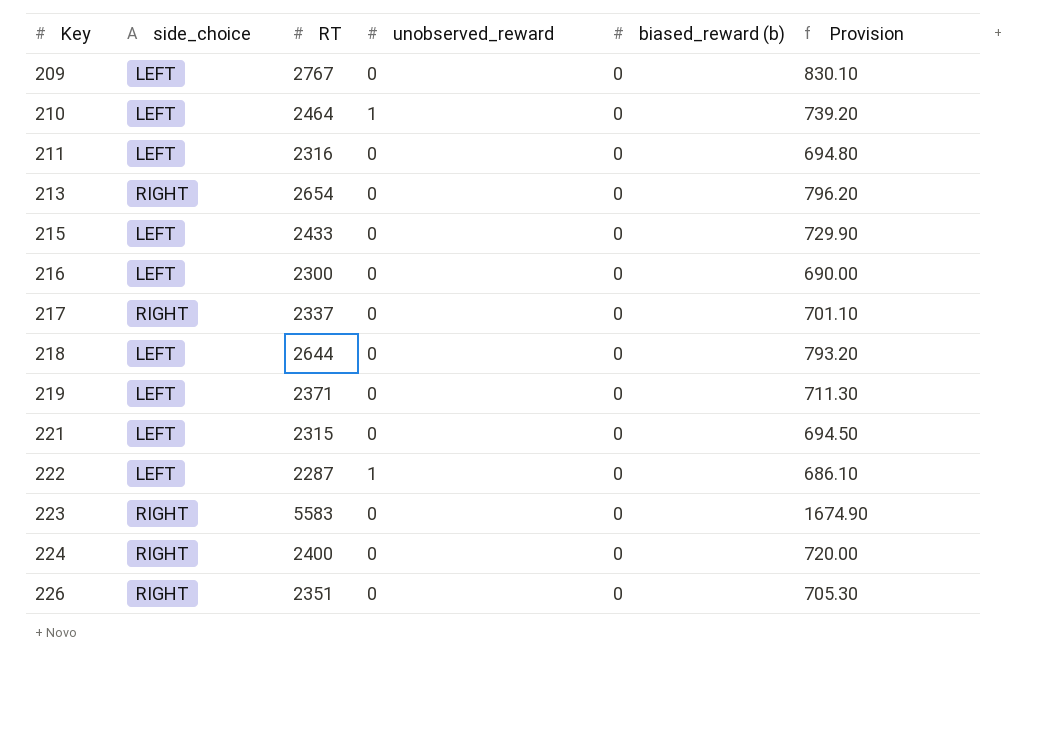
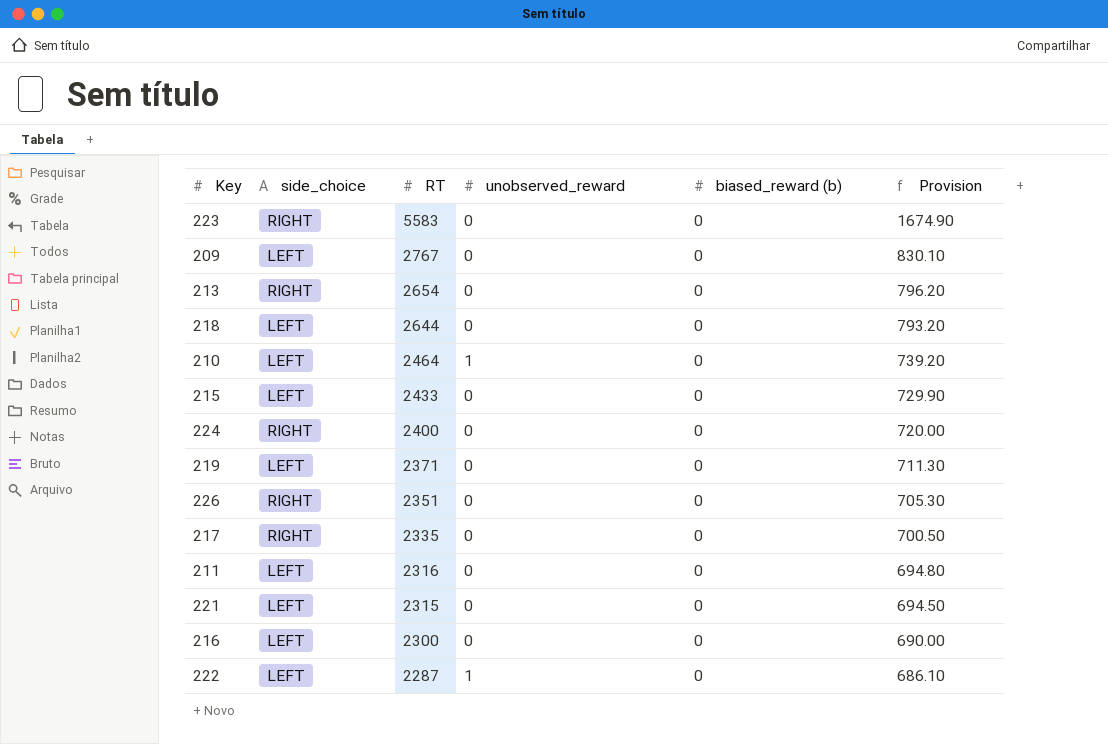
row order: Key ascending -> RT descending
217 | RT: 2337 -> 2335
217 | Provision: 701.10 -> 700.50

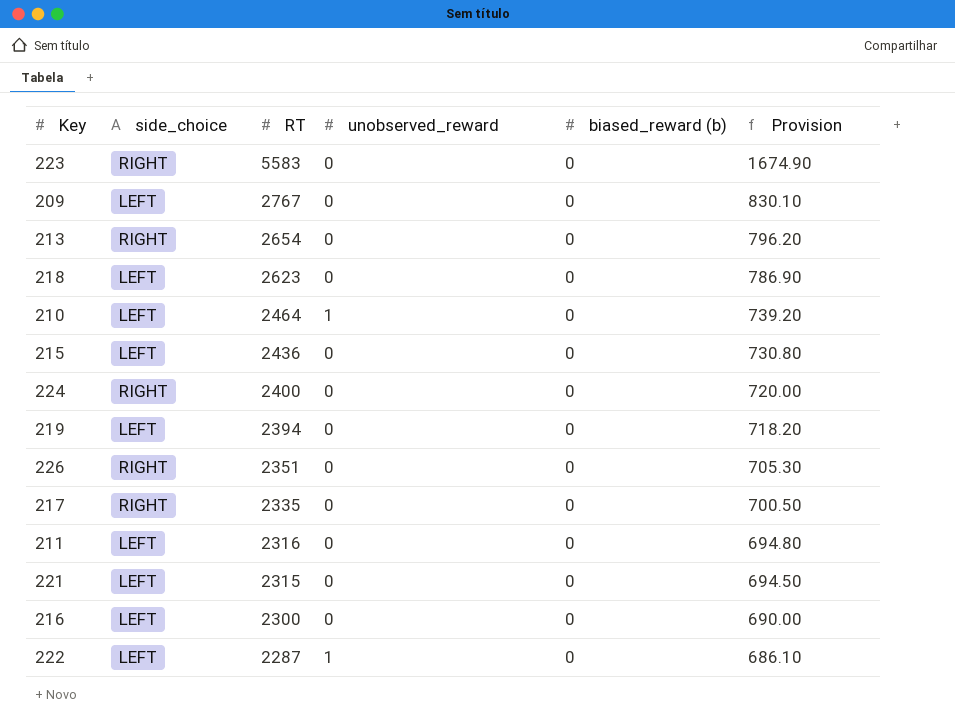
218 | RT: 2644 -> 2623
218 | Provision: 793.20 -> 786.90
215 | RT: 2433 -> 2436
215 | Provision: 729.90 -> 730.80
219 | RT: 2371 -> 2394
219 | Provision: 711.30 -> 718.20

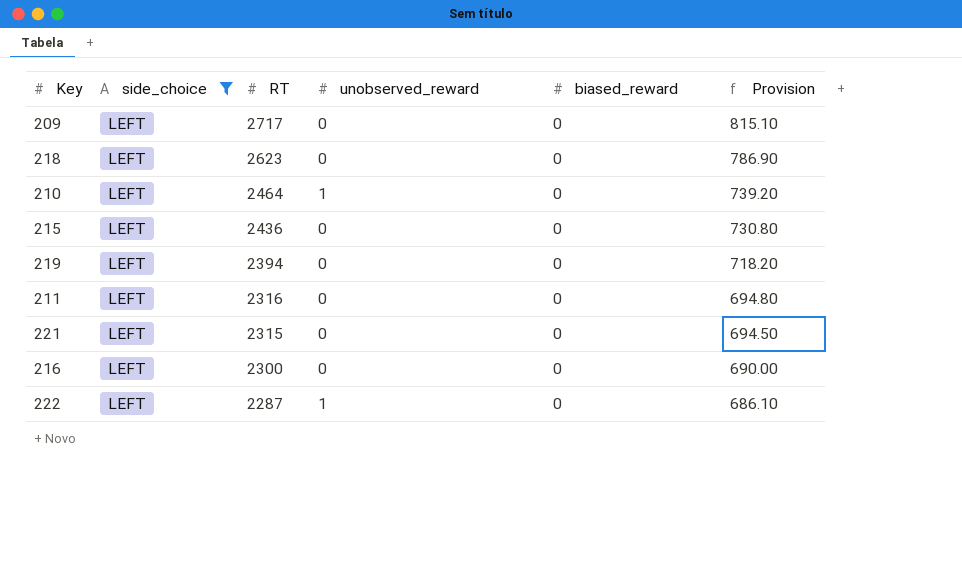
filter: none -> side_choice = LEFT
column name: biased_reward (b) -> biased_reward
209 | RT: 2767 -> 2717
209 | Provision: 830.10 -> 815.10

